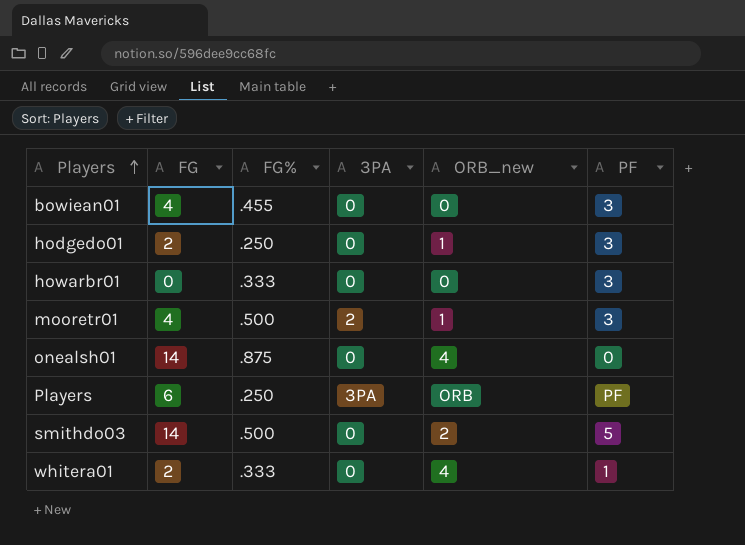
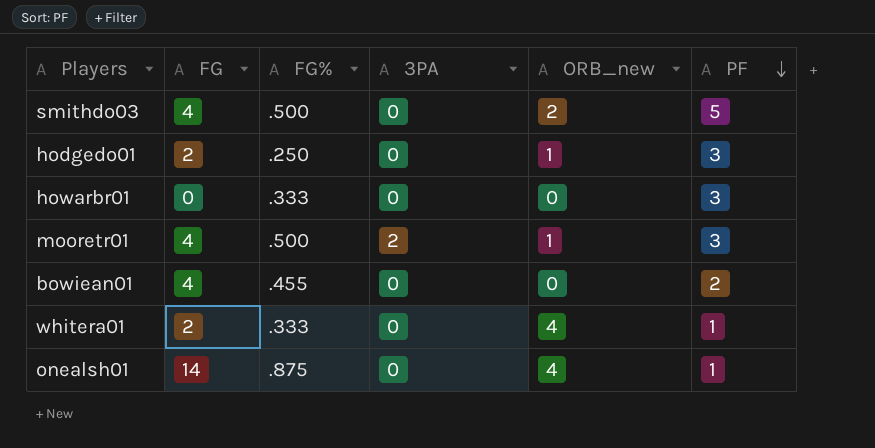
row order: Players ascending -> PF descending
row Players: 6 | .250 | 3PA | ORB | PF -> none
smithdo03 | FG: 14 -> 4
bowiean01 | PF: 3 -> 2
onealsh01 | PF: 0 -> 1

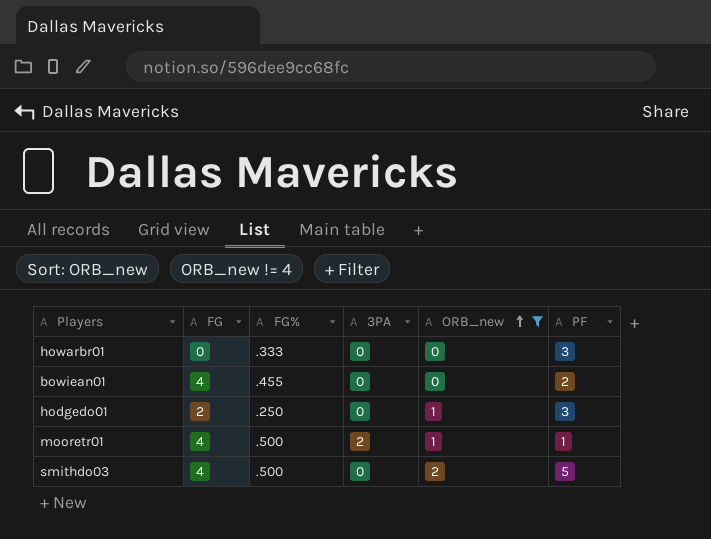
filter: none -> ORB_new != 4
row order: PF descending -> ORB_new ascending
mooretr01 | PF: 3 -> 1

